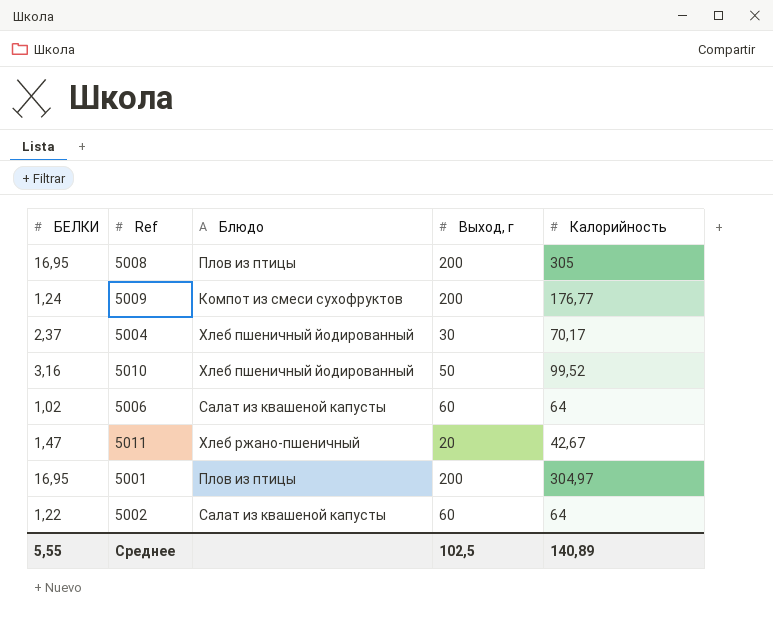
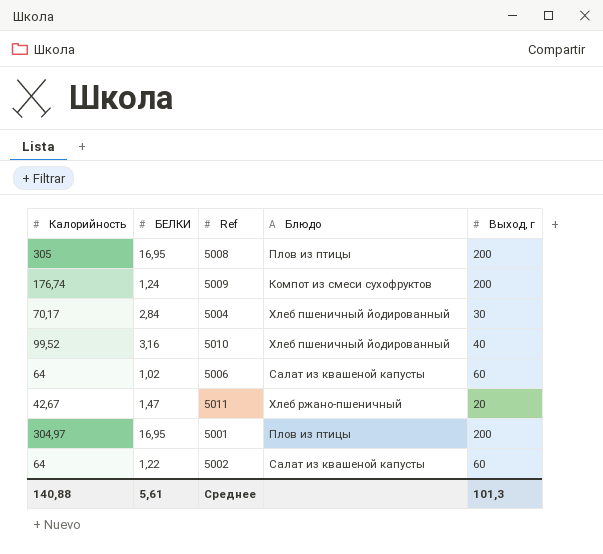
column Калорийность | position: 5 -> 1
5009 | Калорийность: 176,77 -> 176,74
5004 | БЕЛКИ: 2,37 -> 2,84
5010 | Выход, г: 50 -> 40
Среднее | Калорийность: 140,89 -> 140,88
Среднее | БЕЛКИ: 5,55 -> 5,61
Среднее | Выход, г: 102,5 -> 101,3

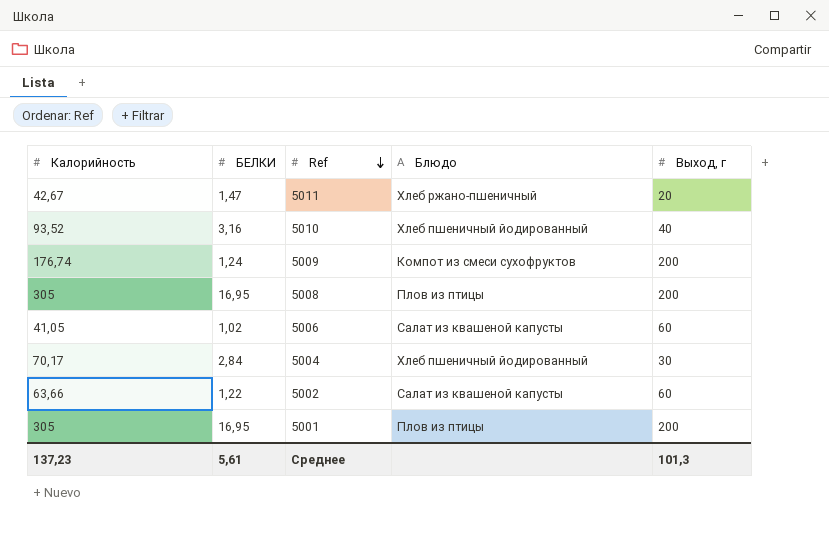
row order: none -> Ref descending
5010 | Калорийность: 99,52 -> 93,52
5006 | Калорийность: 64 -> 41,05
5002 | Калорийность: 64 -> 63,66
5001 | Калорийность: 304,97 -> 305
Среднее | Калорийность: 140,88 -> 137,23

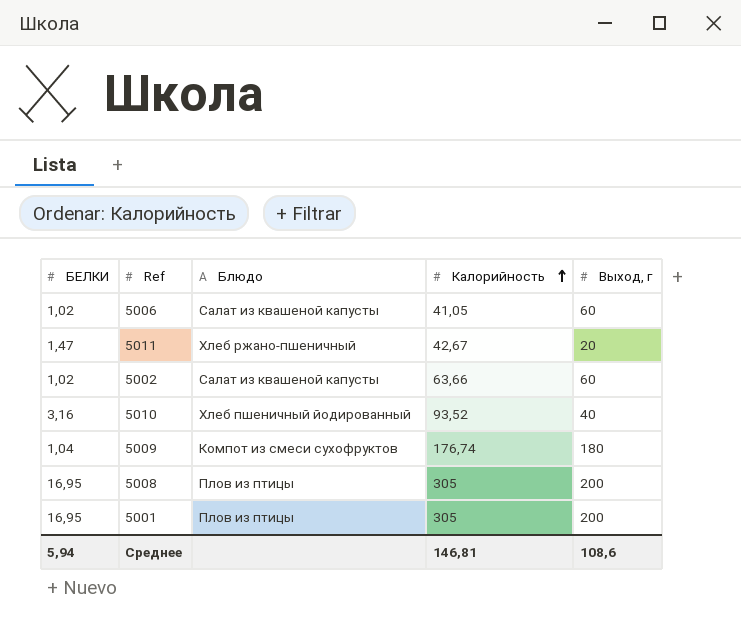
row order: Ref descending -> Калорийность ascending
column Калорийность | position: 1 -> 4
row 5004: 70,17 | 2,84 | Хлеб пшеничный йодированный | 30 -> none
5002 | БЕЛКИ: 1,22 -> 1,02
5009 | БЕЛКИ: 1,24 -> 1,04
5009 | Выход, г: 200 -> 180
Среднее | БЕЛКИ: 5,61 -> 5,94
Среднее | Калорийность: 137,23 -> 146,81
Среднее | Выход, г: 101,3 -> 108,6

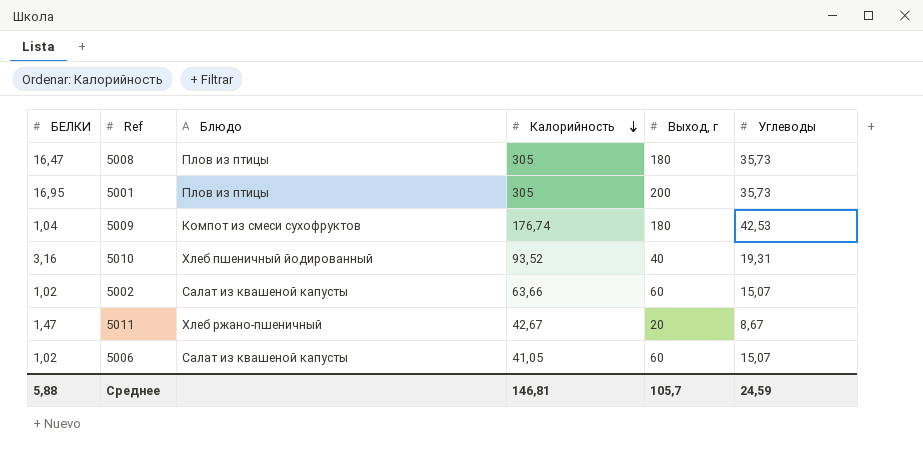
row order: Калорийность ascending -> Калорийность descending
column Углеводы | position: none -> 6
5008 | БЕЛКИ: 16,95 -> 16,47
5008 | Выход, г: 200 -> 180
Среднее | БЕЛКИ: 5,94 -> 5,88
Среднее | Выход, г: 108,6 -> 105,7

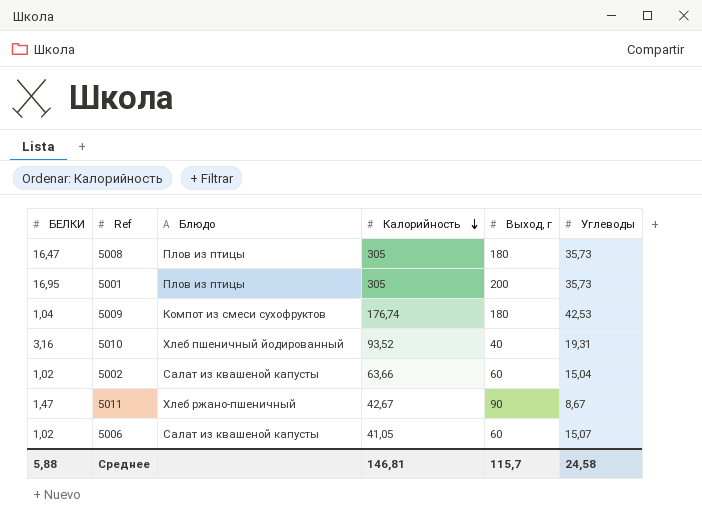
5002 | Углеводы: 15,07 -> 15,04
5011 | Выход, г: 20 -> 90
Среднее | Выход, г: 105,7 -> 115,7
Среднее | Углеводы: 24,59 -> 24,58

